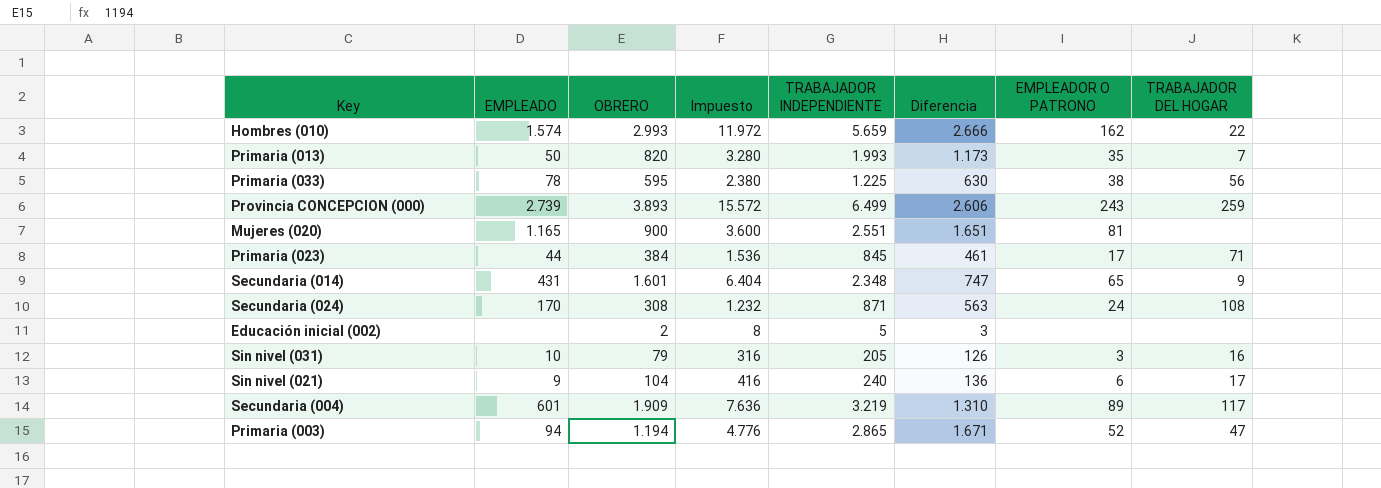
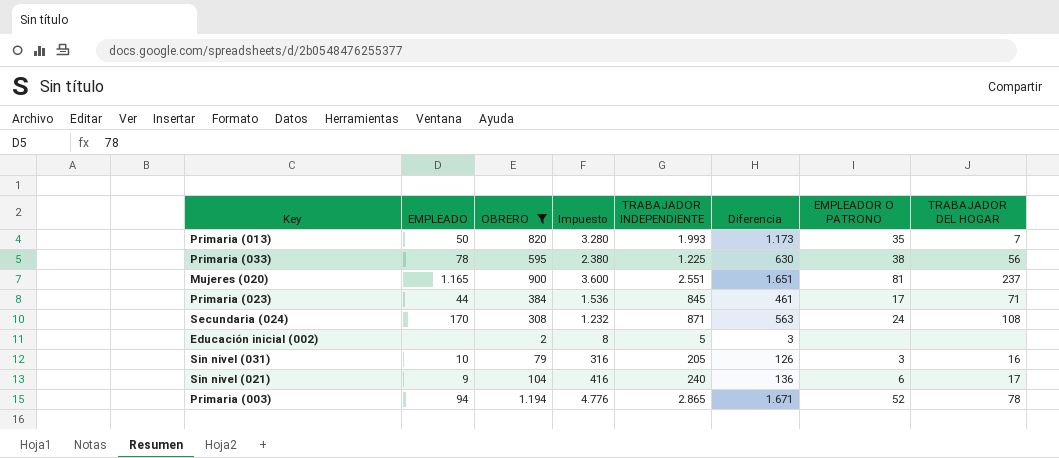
filter: none -> OBRERO <= 1.194
Mujeres (020) | TRABAJADOR DEL HOGAR: none -> 237
Primaria (003) | TRABAJADOR DEL HOGAR: 47 -> 78

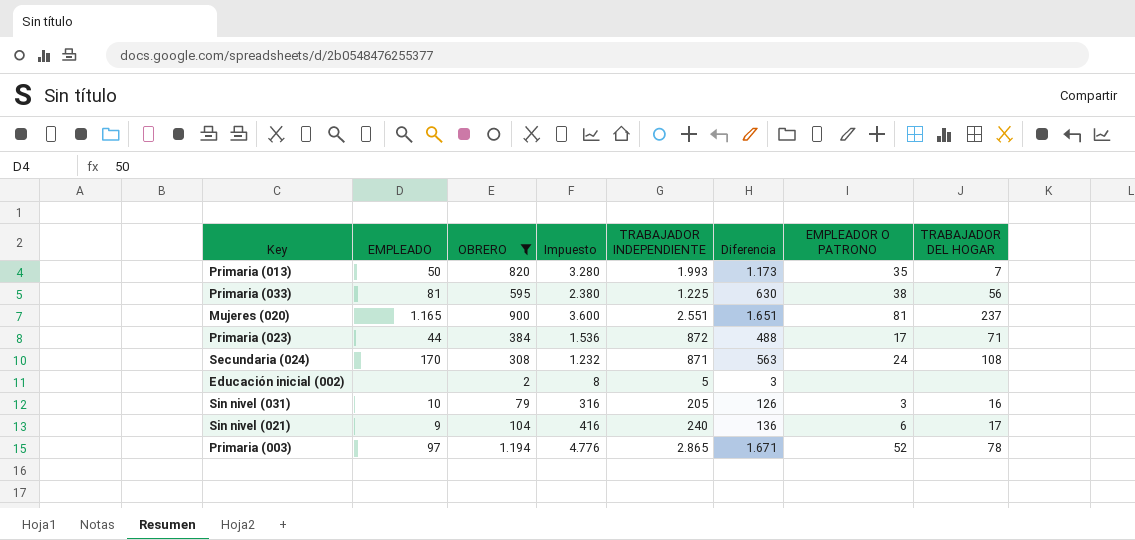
Primaria (033) | EMPLEADO: 78 -> 81
Primaria (023) | TRABAJADOR INDEPENDIENTE: 845 -> 872
Primaria (023) | Diferencia: 461 -> 488
Primaria (003) | EMPLEADO: 94 -> 97

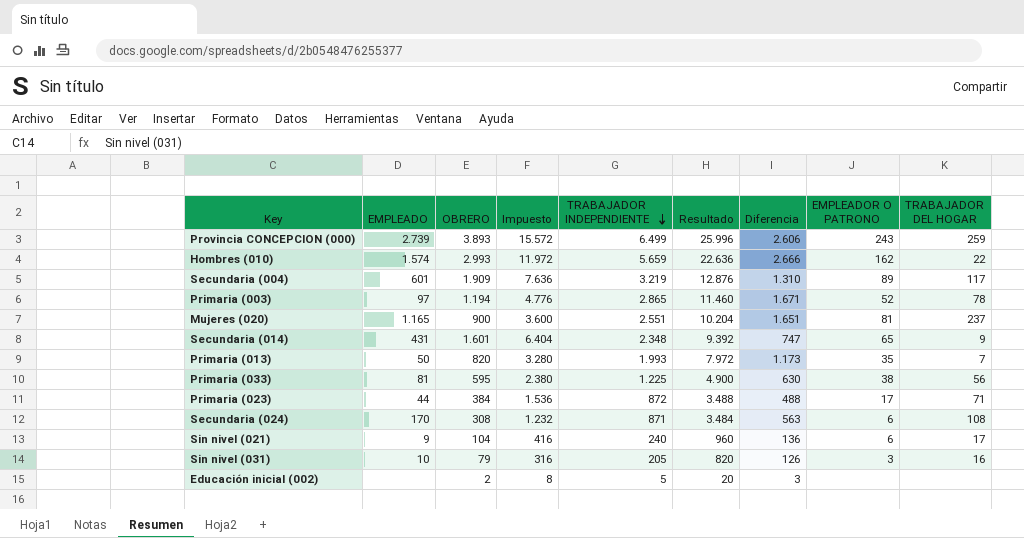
filter: OBRERO <= 1.194 -> none
row order: none -> TRABAJADOR INDEPENDIENTE descending
column Resultado | formula: none -> [TRABAJADOR INDEPENDIENTE] * 4
Secundaria (024) | EMPLEADOR O PATRONO: 24 -> 6

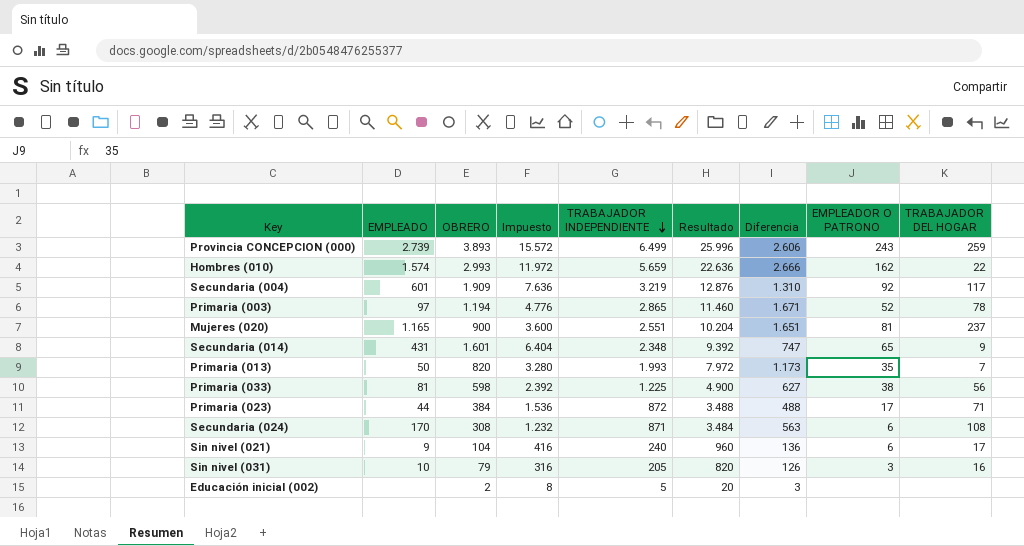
Secundaria (004) | EMPLEADOR O PATRONO: 89 -> 92
Primaria (033) | OBRERO: 595 -> 598
Primaria (033) | Impuesto: 2.380 -> 2.392
Primaria (033) | Diferencia: 630 -> 627

